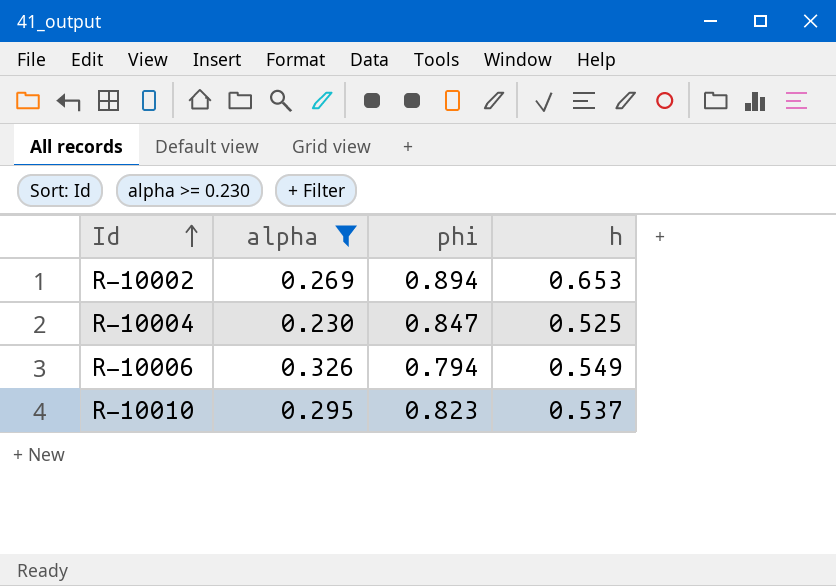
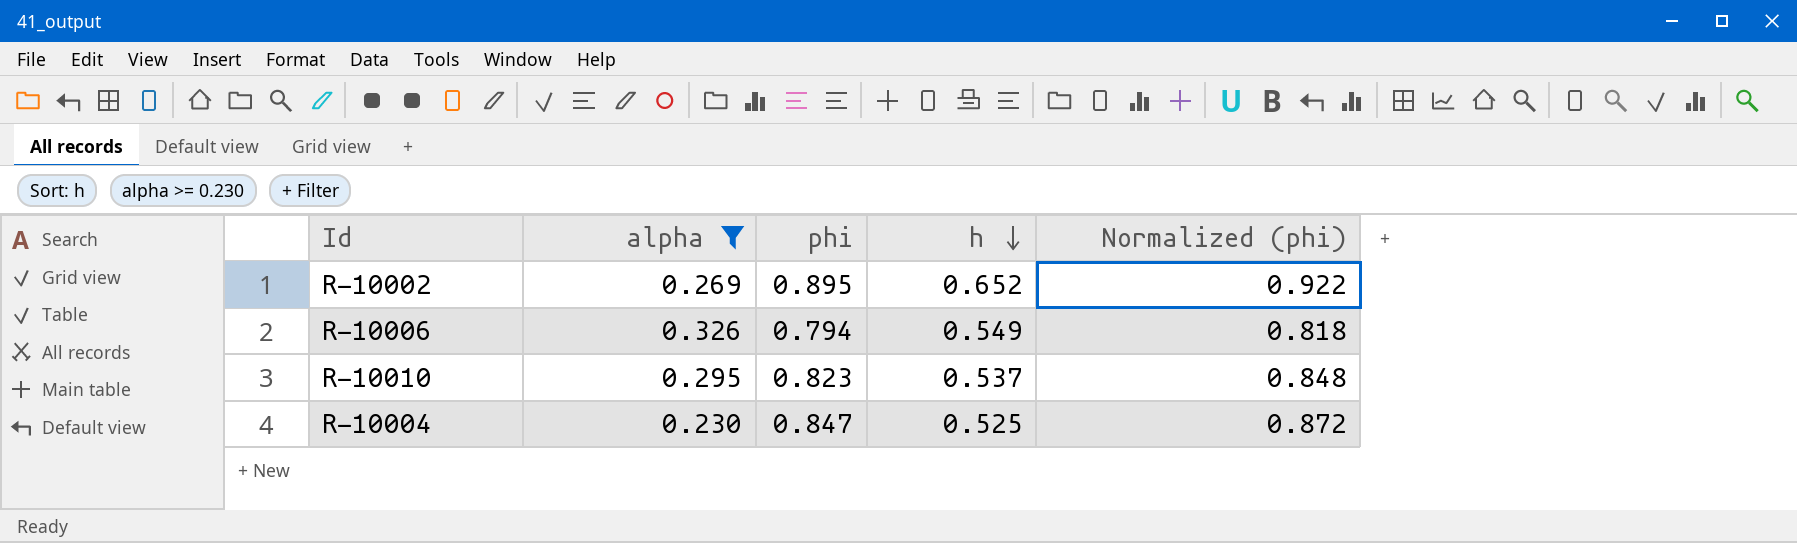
row order: Id ascending -> h descending
column Normalized (phi) | formula: none -> [phi] * 1.03
R-10002 | phi: 0.894 -> 0.895
R-10002 | h: 0.653 -> 0.652

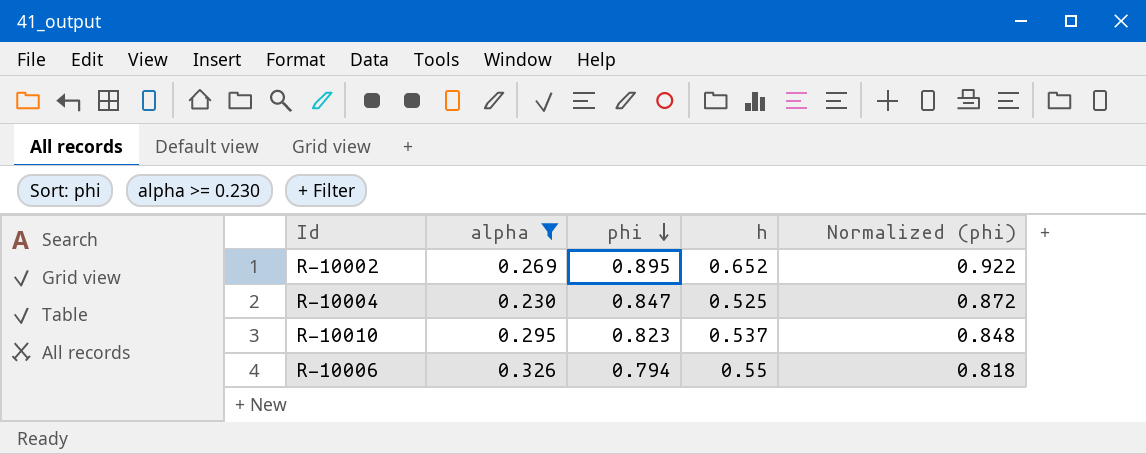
row order: h descending -> phi descending
R-10006 | h: 0.549 -> 0.55

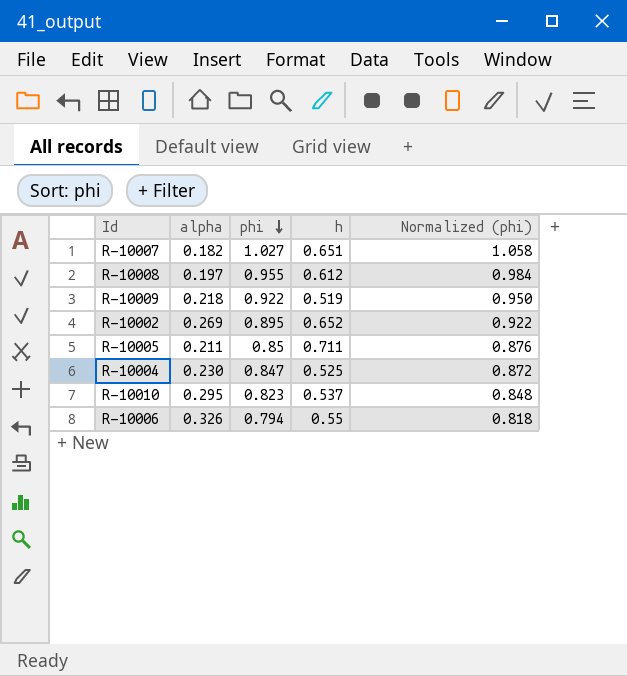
filter: alpha >= 0.230 -> none

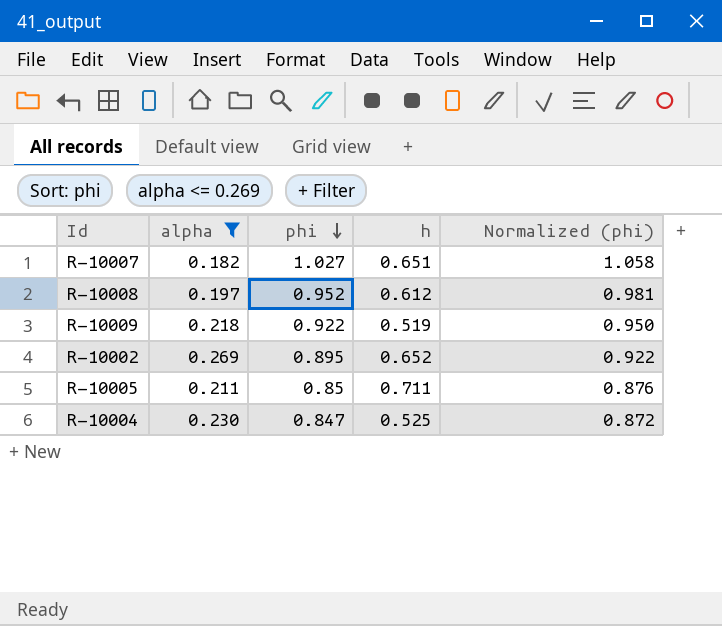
filter: none -> alpha <= 0.269
R-10008 | phi: 0.955 -> 0.952
R-10008 | Normalized (phi): 0.984 -> 0.981

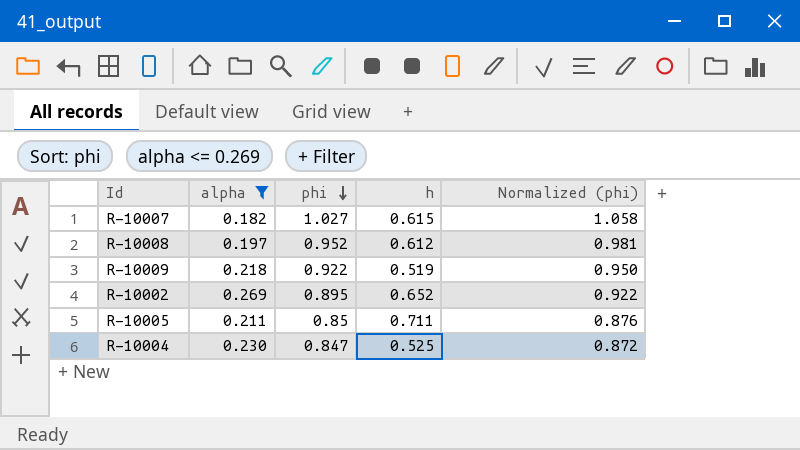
R-10007 | h: 0.651 -> 0.615

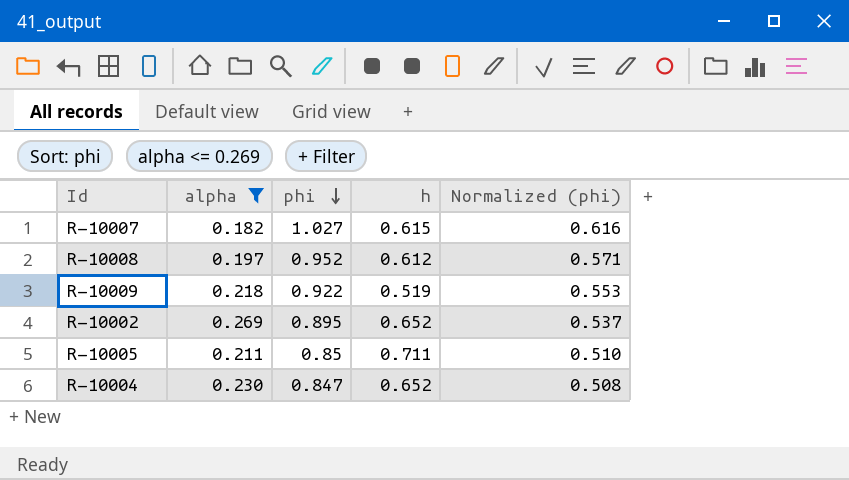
column Normalized (phi) | formula: [phi] * 1.03 -> [phi] * 0.6
R-10004 | h: 0.525 -> 0.652

